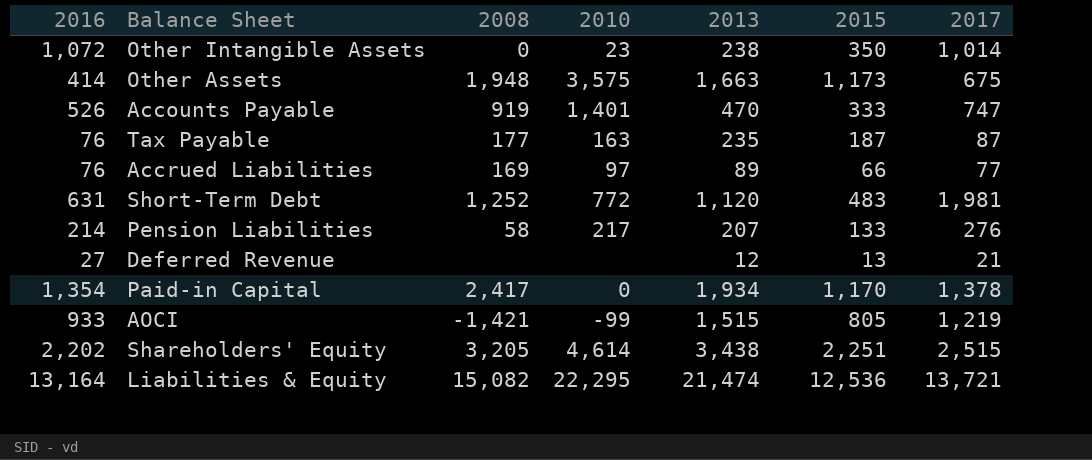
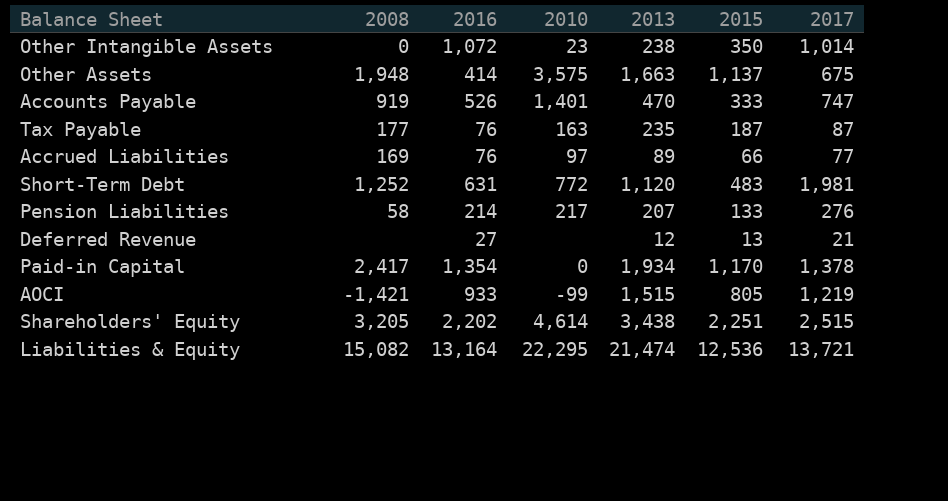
column 2016 | position: 1 -> 3
Other Assets | 2015: 1,173 -> 1,137

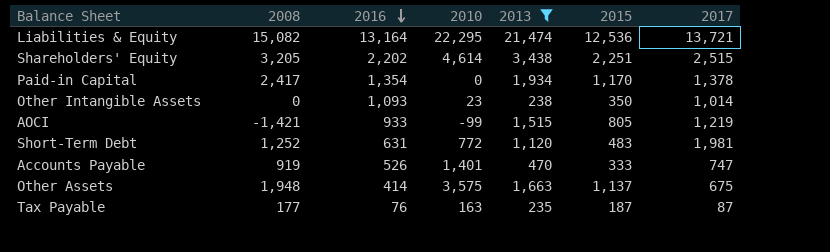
filter: none -> 2013 >= 235
row order: none -> 2016 descending
Other Intangible Assets | 2016: 1,072 -> 1,093

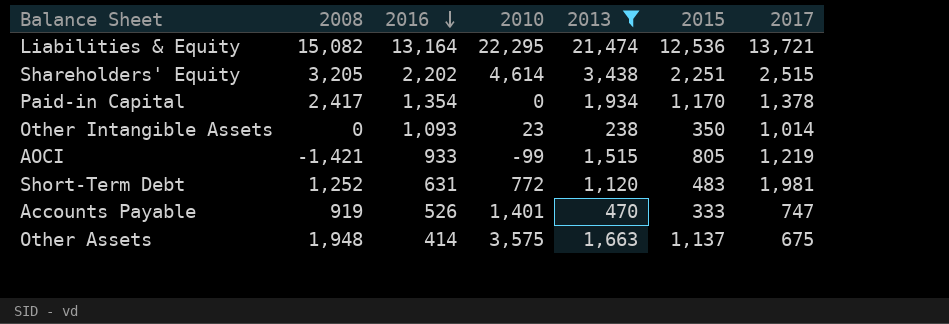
row Tax Payable: 177 | 76 | 163 | 235 | 187 | 87 -> none

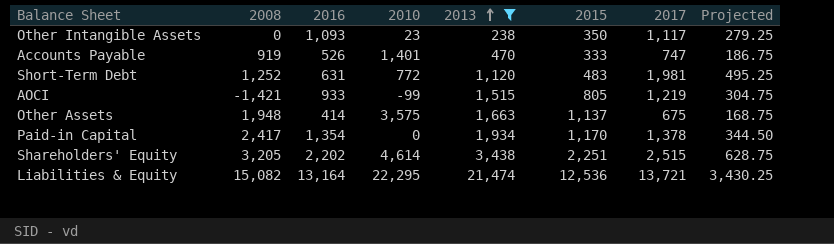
row order: 2016 descending -> 2013 ascending
column Projected | formula: none -> [2017] * 0.25
Other Intangible Assets | 2017: 1,014 -> 1,117

